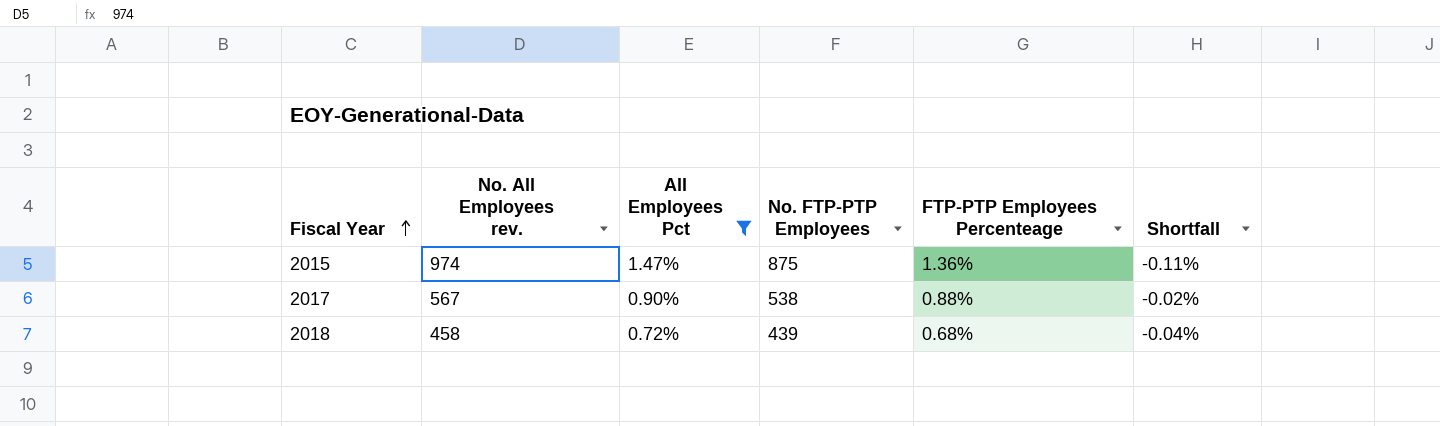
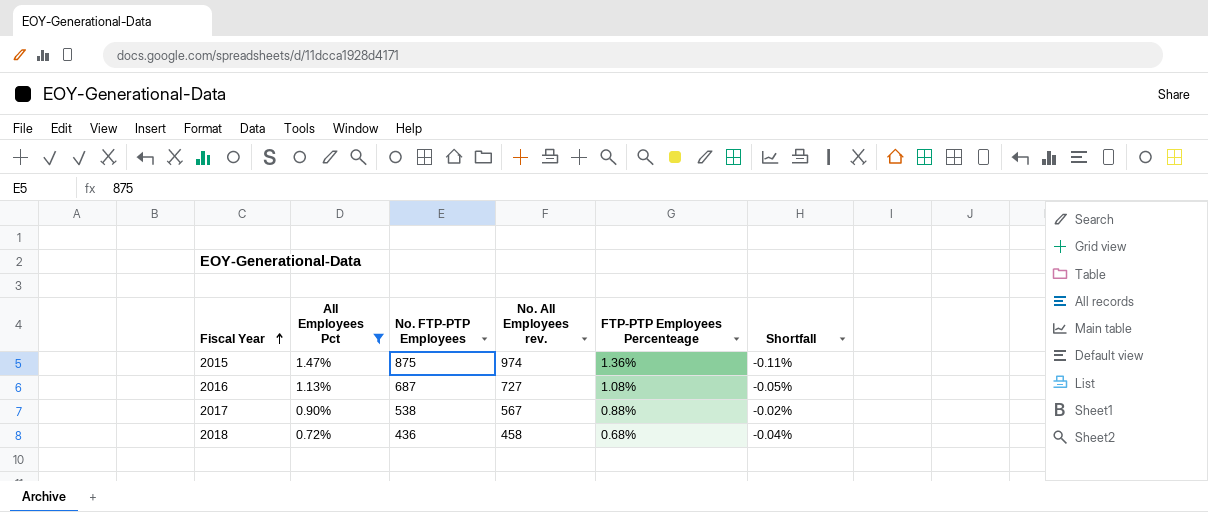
column No. All Employees rev. | position: 2 -> 4
row 2016: none -> 1.13% | 687 | 727 | 1.08% | -0.05%
2018 | No. FTP-PTP Employees: 439 -> 436

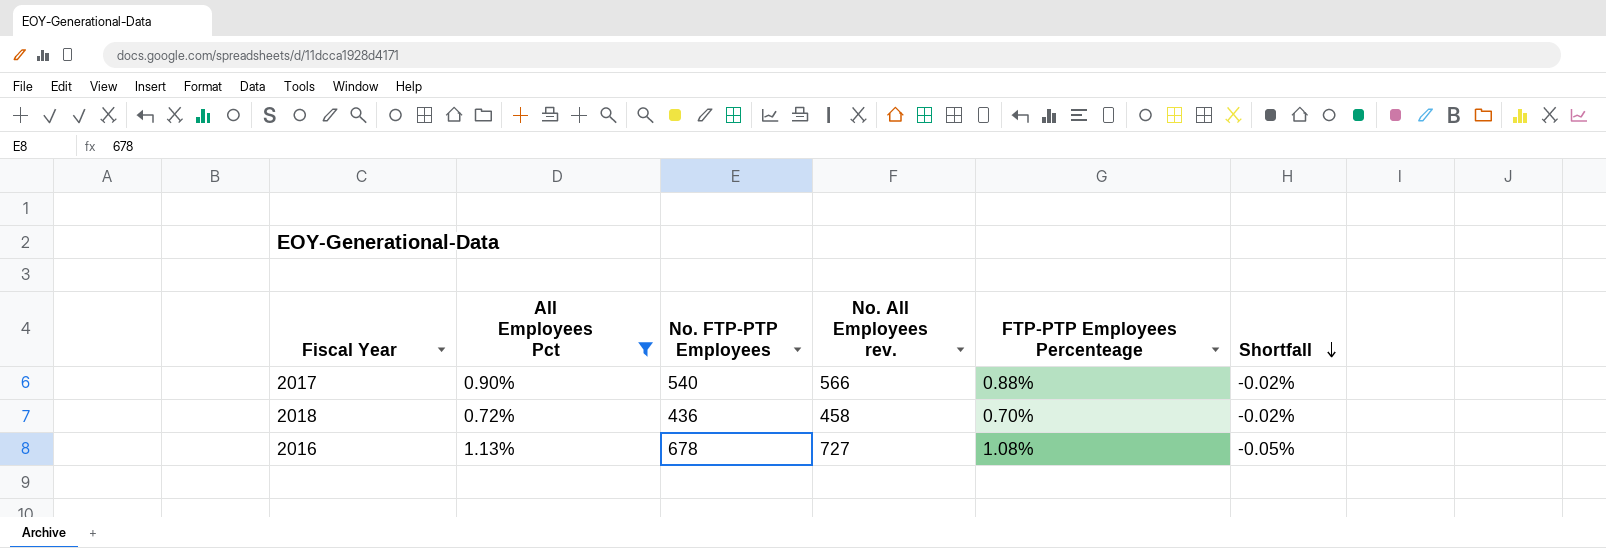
row order: Fiscal Year ascending -> Shortfall descending
row 2015: 1.47% | 875 | 974 | 1.36% | -0.11% -> none
2017 | No. FTP-PTP Employees: 538 -> 540
2017 | No. All Employees rev.: 567 -> 566
2018 | FTP-PTP Employees Percenteage: 0.68% -> 0.70%
2018 | Shortfall: -0.04% -> -0.02%
2016 | No. FTP-PTP Employees: 687 -> 678

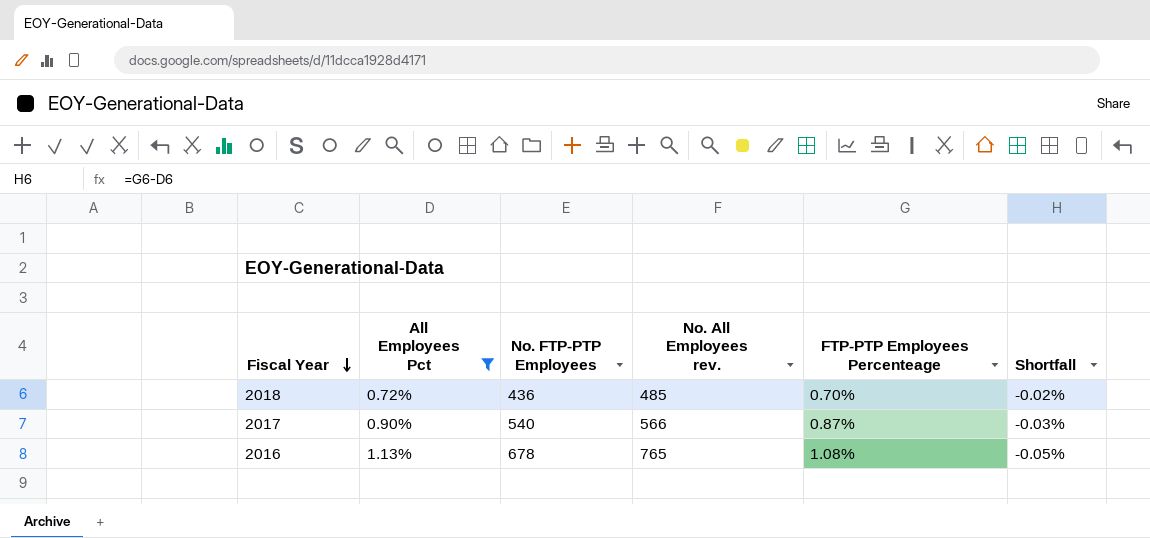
row order: Shortfall descending -> Fiscal Year descending
2018 | No. All Employees rev.: 458 -> 485
2017 | FTP-PTP Employees Percenteage: 0.88% -> 0.87%
2017 | Shortfall: -0.02% -> -0.03%
2016 | No. All Employees rev.: 727 -> 765

